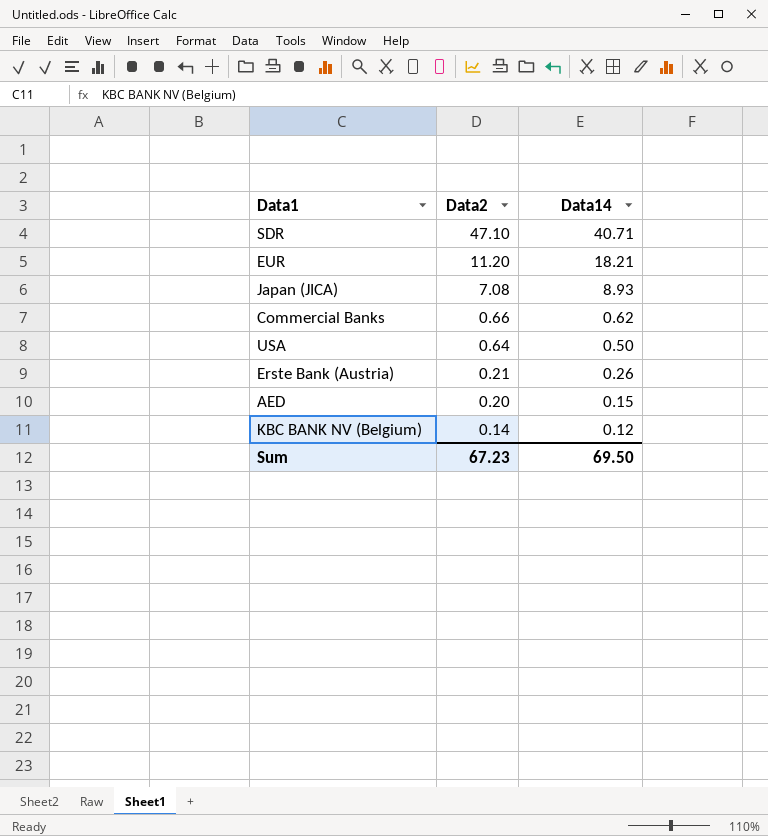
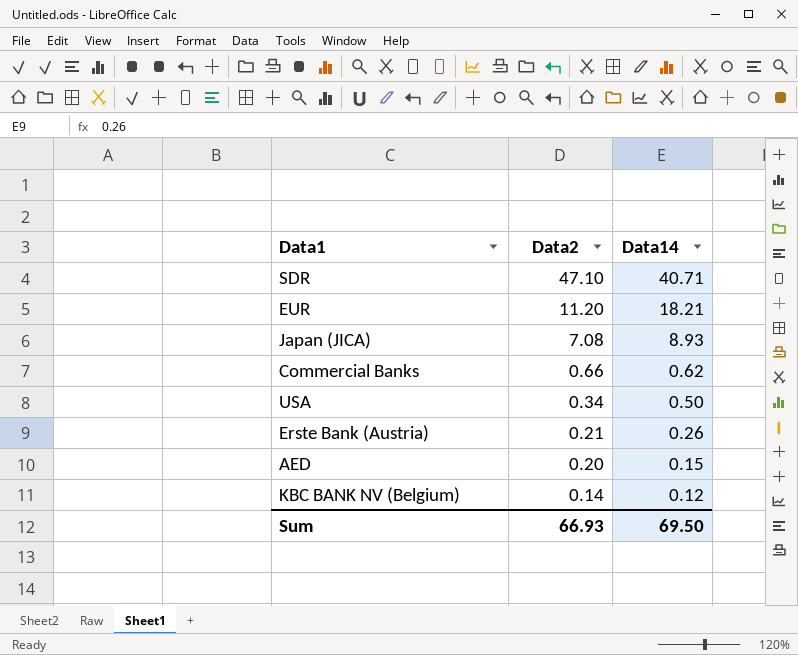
USA | Data2: 0.64 -> 0.34
Sum | Data2: 67.23 -> 66.93

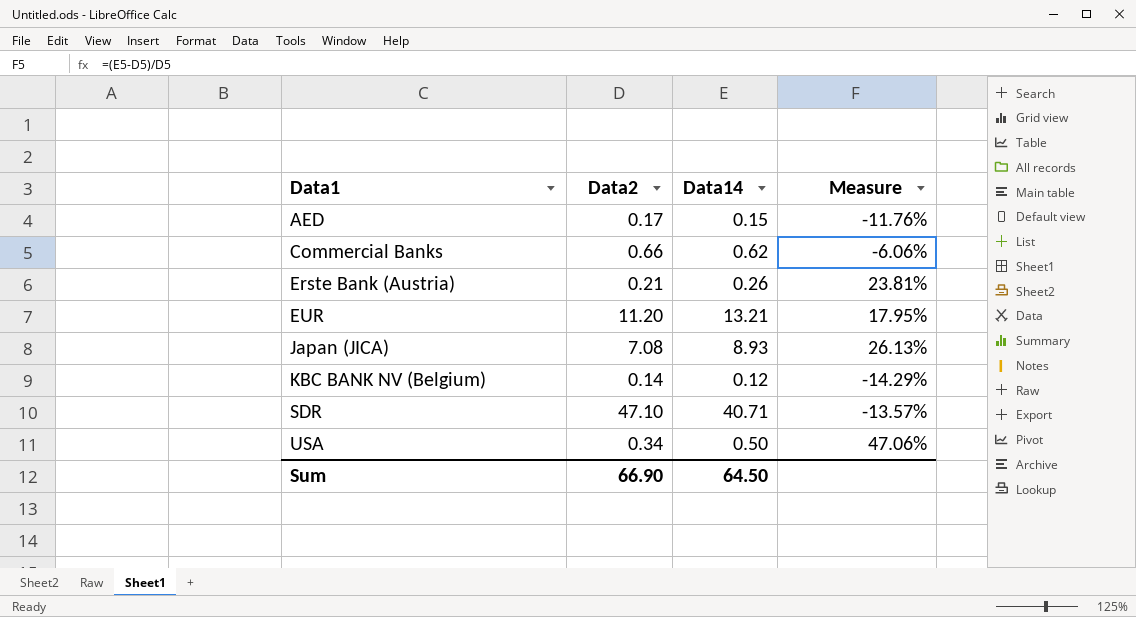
row order: Data2 descending -> Data1 ascending
column Measure | formula: none -> ([Data14] - [Data2]) / [Data2]
AED | Data2: 0.20 -> 0.17
EUR | Data14: 18.21 -> 13.21
Sum | Data2: 66.93 -> 66.90
Sum | Data14: 69.50 -> 64.50

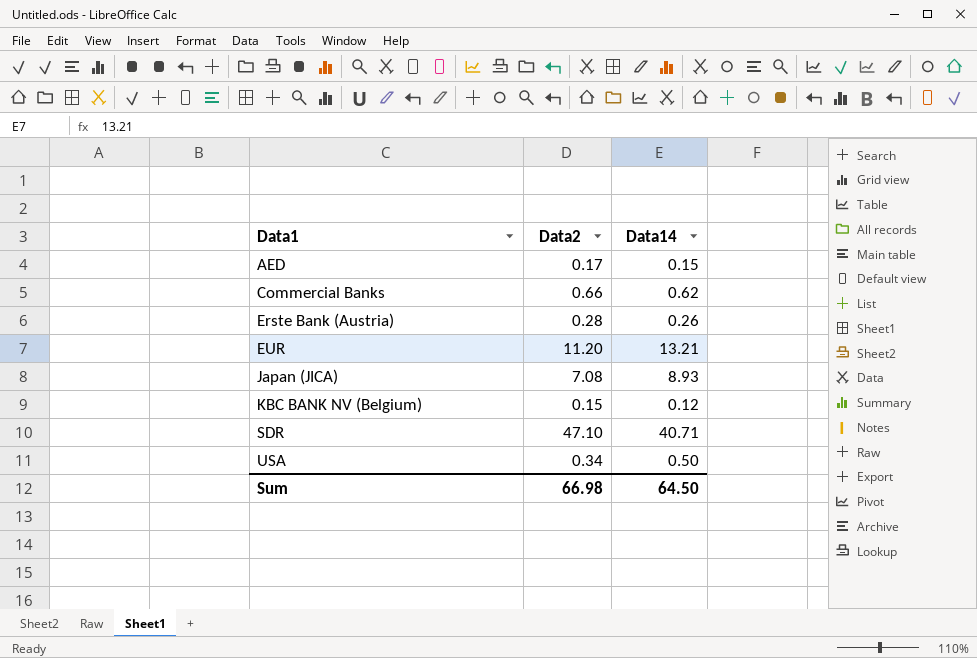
column Measure | formula: ([Data14] - [Data2]) / [Data2] -> none
Erste Bank (Austria) | Data2: 0.21 -> 0.28
KBC BANK NV (Belgium) | Data2: 0.14 -> 0.15
Sum | Data2: 66.90 -> 66.98

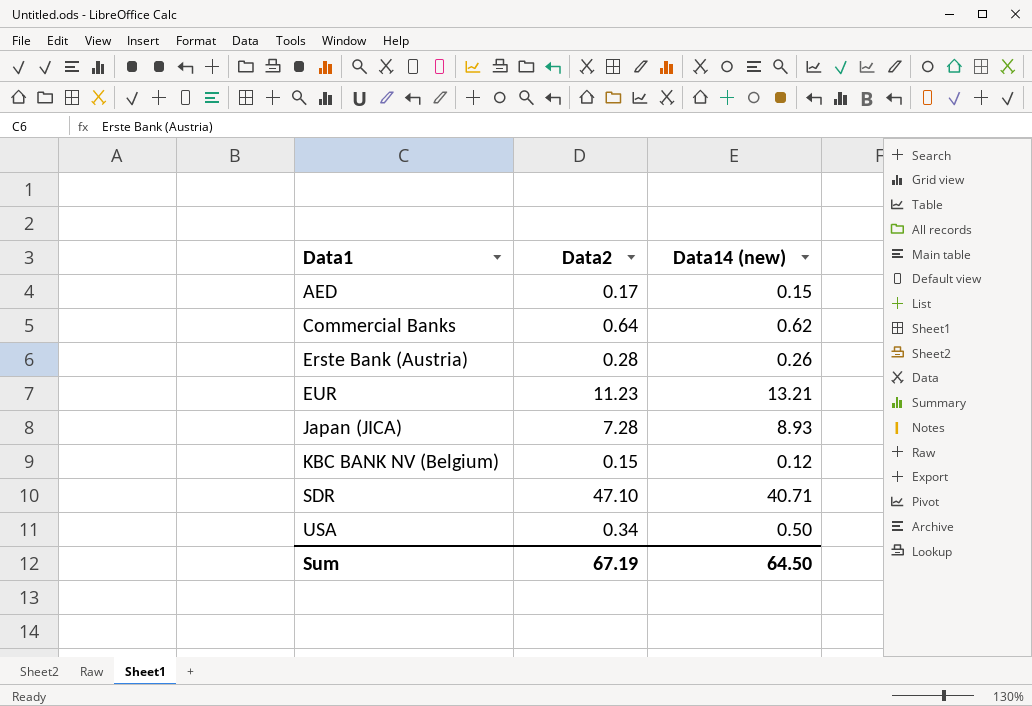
column name: Data14 -> Data14 (new)
Commercial Banks | Data2: 0.66 -> 0.64
EUR | Data2: 11.20 -> 11.23
Japan (JICA) | Data2: 7.08 -> 7.28
Sum | Data2: 66.98 -> 67.19

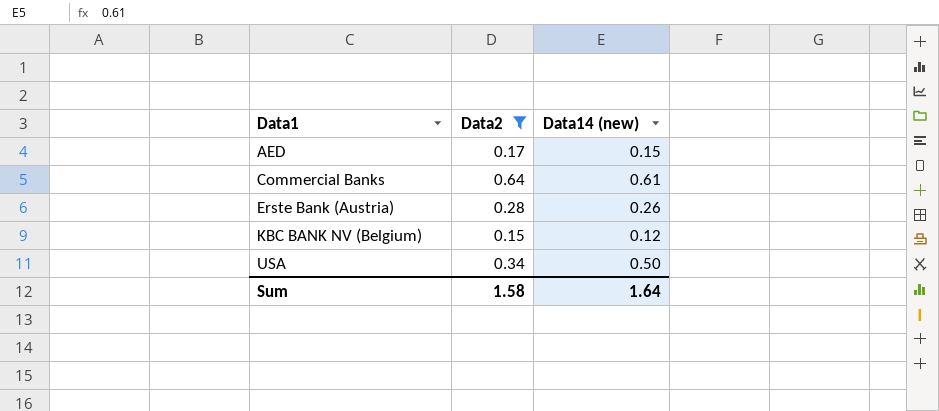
filter: none -> Data2 <= 0.64
Commercial Banks | Data14 (new): 0.62 -> 0.61
Sum | Data2: 67.19 -> 1.58
Sum | Data14 (new): 64.50 -> 1.64

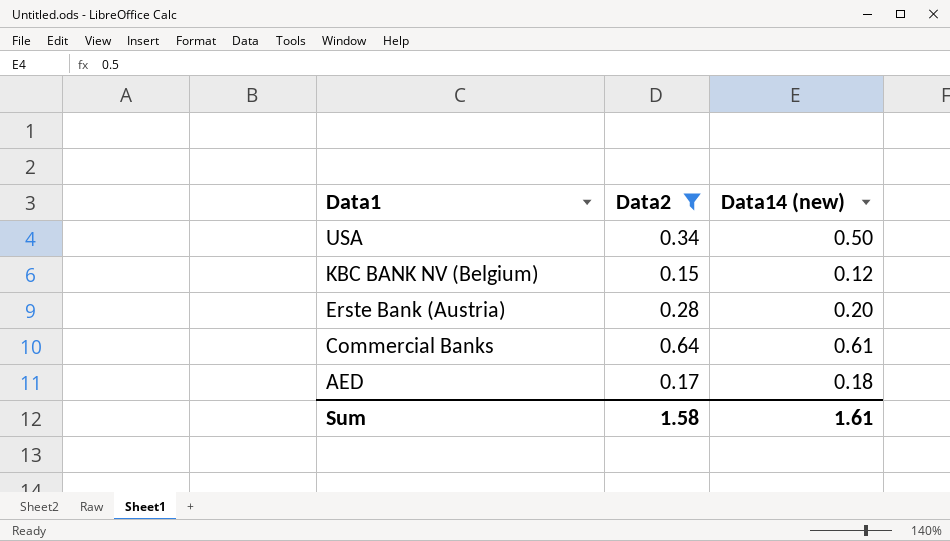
row order: Data1 ascending -> Data1 descending
Erste Bank (Austria) | Data14 (new): 0.26 -> 0.20
AED | Data14 (new): 0.15 -> 0.18
Sum | Data14 (new): 1.64 -> 1.61

